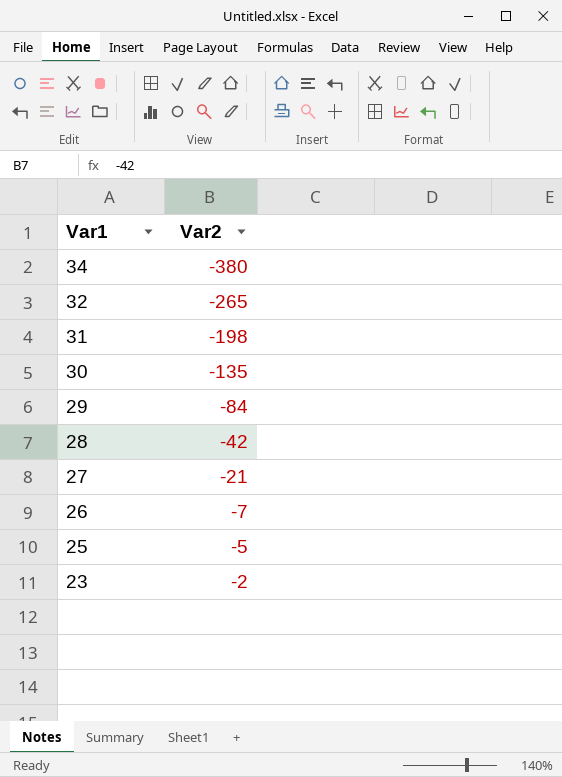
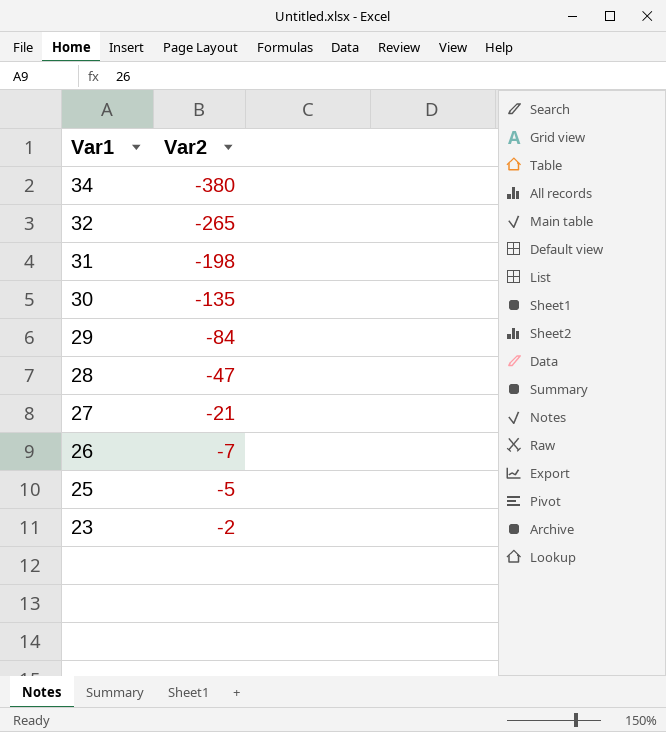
28 | Var2: -42 -> -47

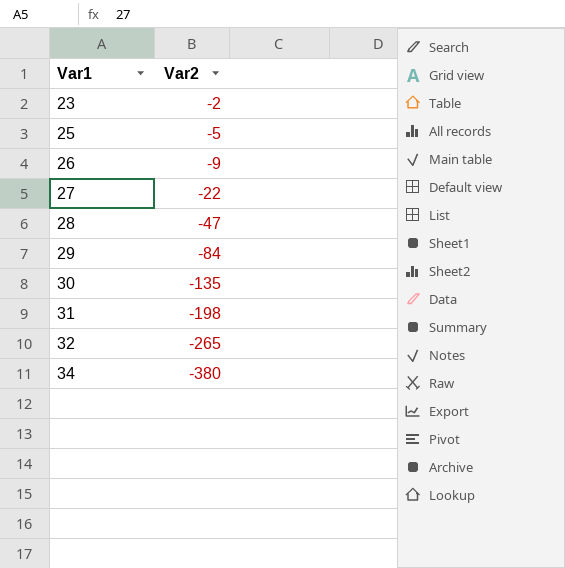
row order: Var1 descending -> Var1 ascending
26 | Var2: -7 -> -9
27 | Var2: -21 -> -22

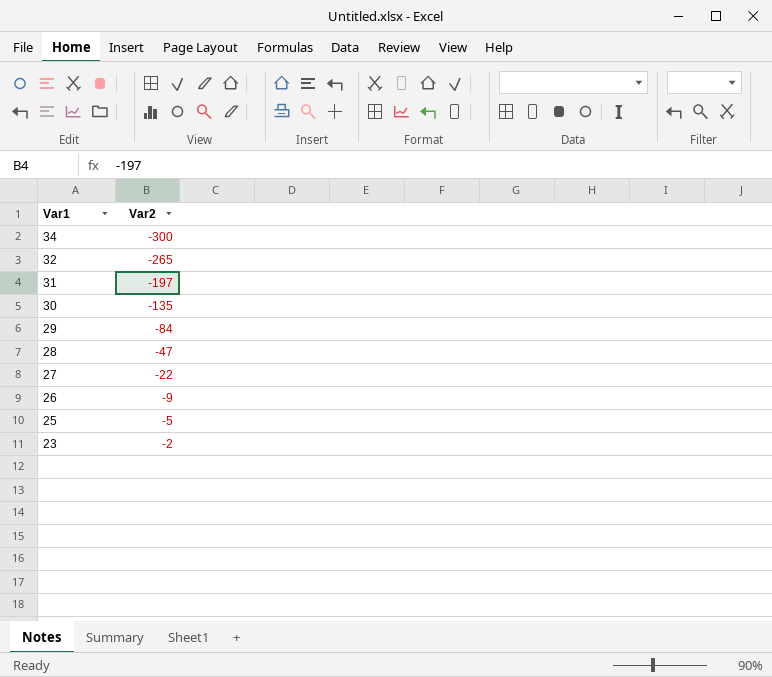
row order: Var1 ascending -> Var1 descending
34 | Var2: -380 -> -300
31 | Var2: -198 -> -197

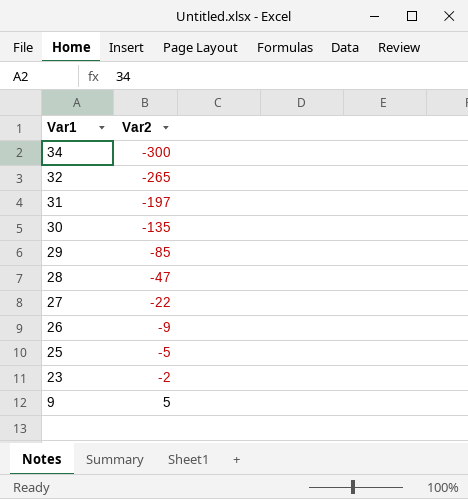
29 | Var2: -84 -> -85
row 9: none -> 5

